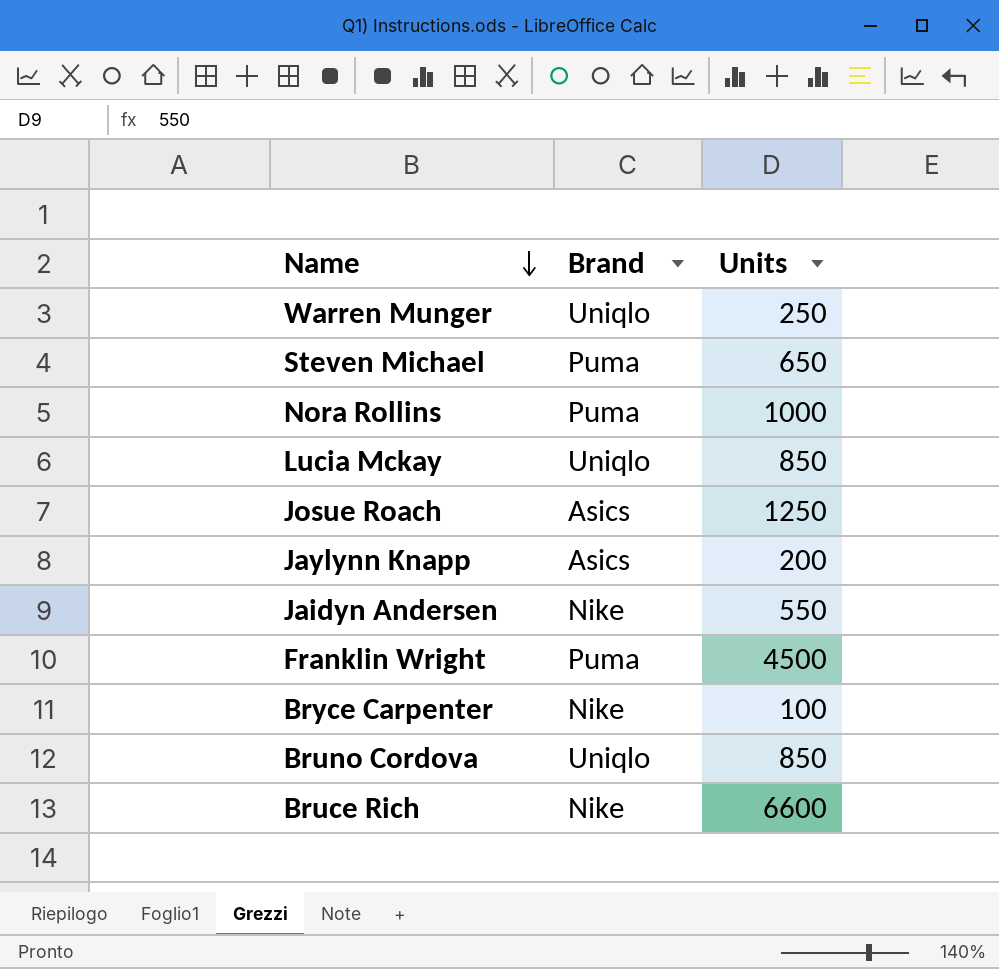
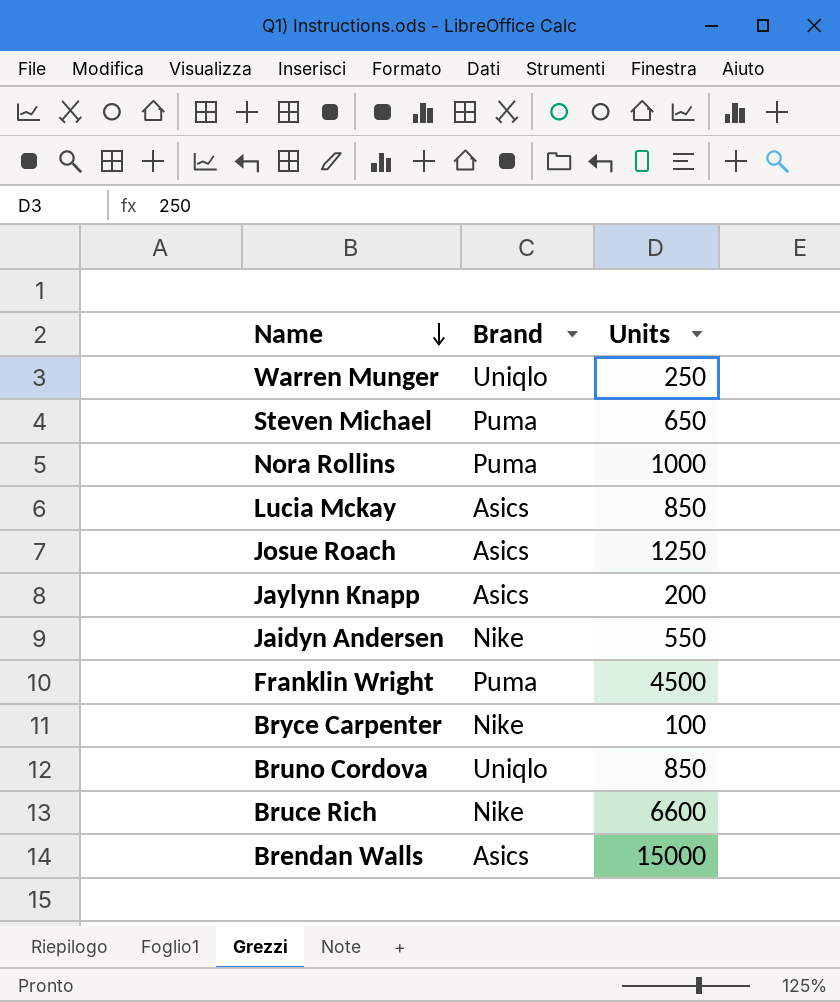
Lucia Mckay | Brand: Uniqlo -> Asics
row Brendan Walls: none -> Asics | 15000

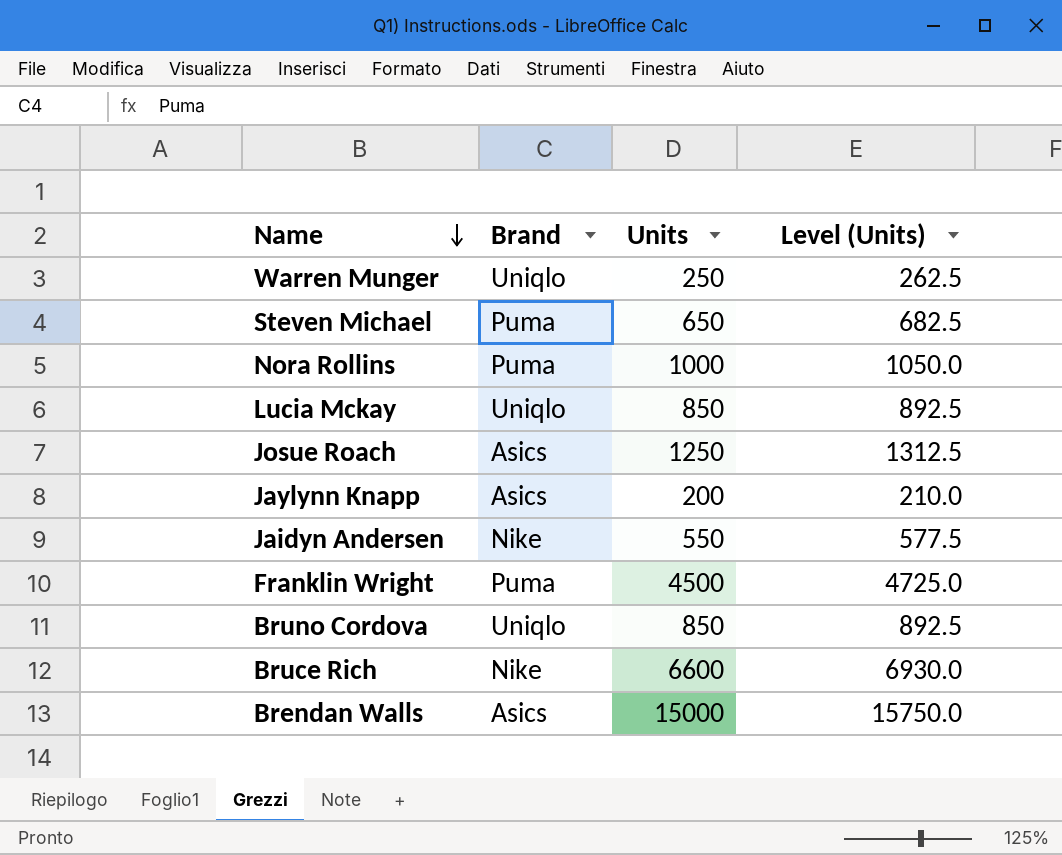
column Level (Units) | formula: none -> [Units] * 1.05
row Bryce Carpenter: Nike | 100 -> none
Lucia Mckay | Brand: Asics -> Uniqlo

